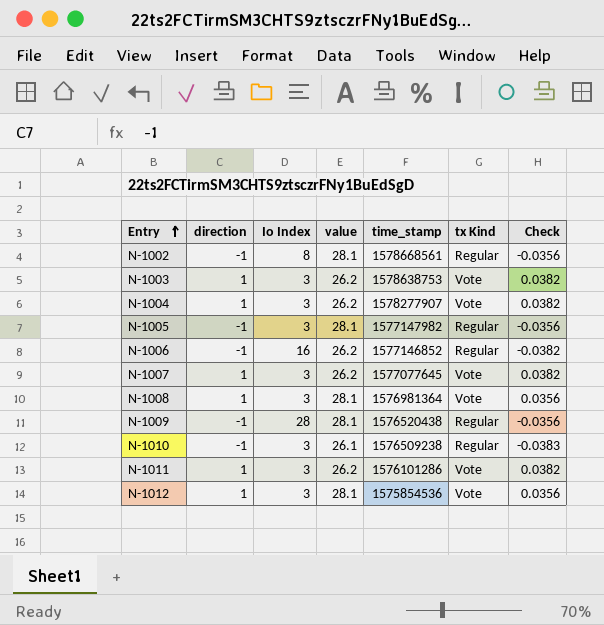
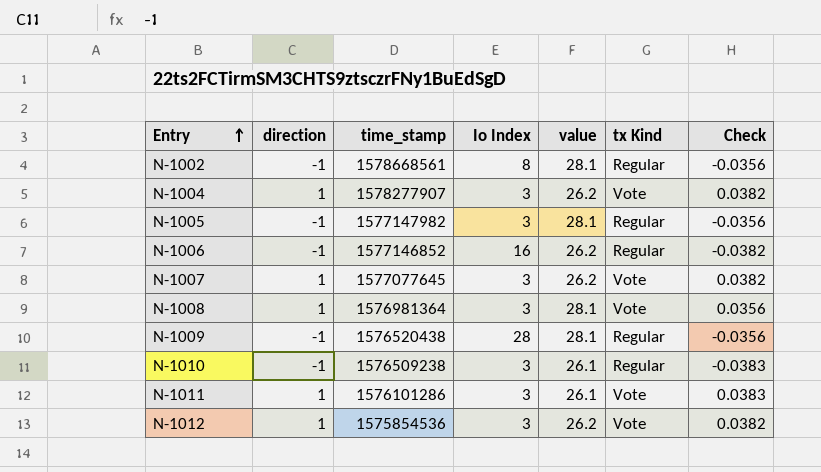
column time_stamp | position: 5 -> 3
row N-1003: 1 | 3 | 26.2 | 1578638753 | Vote | 0.0382 -> none
N-1011 | value: 26.2 -> 26.1
N-1011 | Check: 0.0382 -> 0.0383
N-1012 | value: 28.1 -> 26.2
N-1012 | Check: 0.0356 -> 0.0382

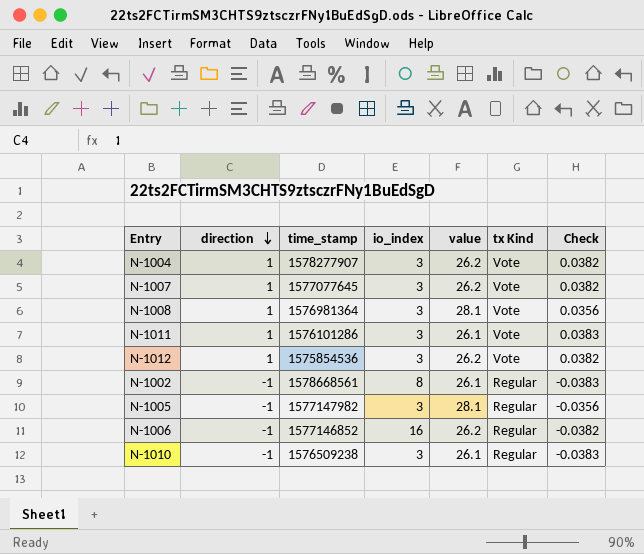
row order: Entry ascending -> direction descending
column name: Io Index -> io_index
row N-1009: -1 | 1576520438 | 28 | 28.1 | Regular | -0.0356 -> none
N-1002 | value: 28.1 -> 26.1
N-1002 | Check: -0.0356 -> -0.0383

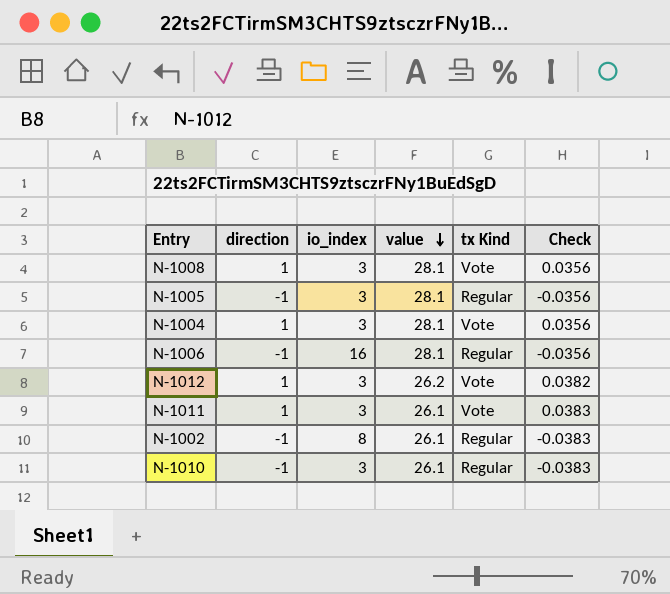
row order: direction descending -> value descending
column time_stamp | position: 3 -> none
row N-1007: 1 | 1577077645 | 3 | 26.2 | Vote | 0.0382 -> none
N-1004 | value: 26.2 -> 28.1
N-1004 | Check: 0.0382 -> 0.0356
N-1006 | value: 26.2 -> 28.1
N-1006 | Check: -0.0382 -> -0.0356

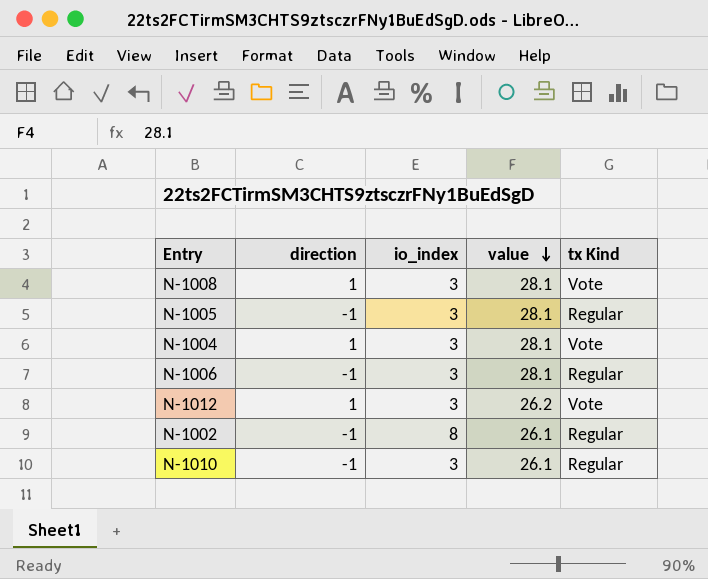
column Check | formula: [direction] / [value] -> none
row N-1011: 1 | 3 | 26.1 | Vote | 0.0383 -> none
N-1006 | io_index: 16 -> 3

